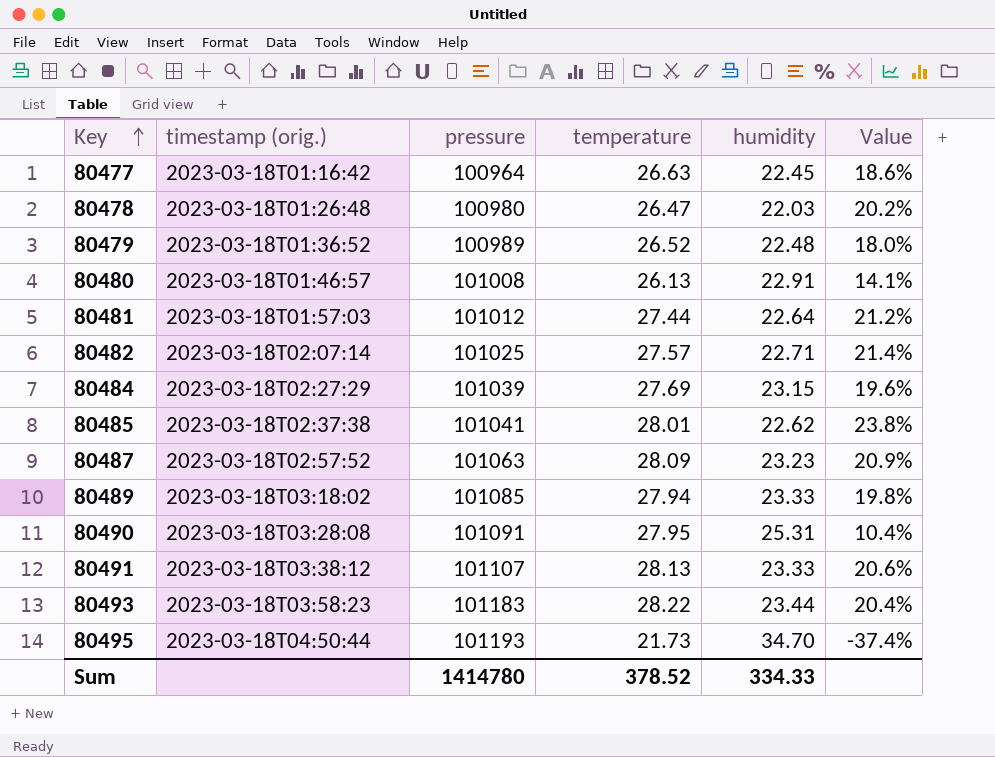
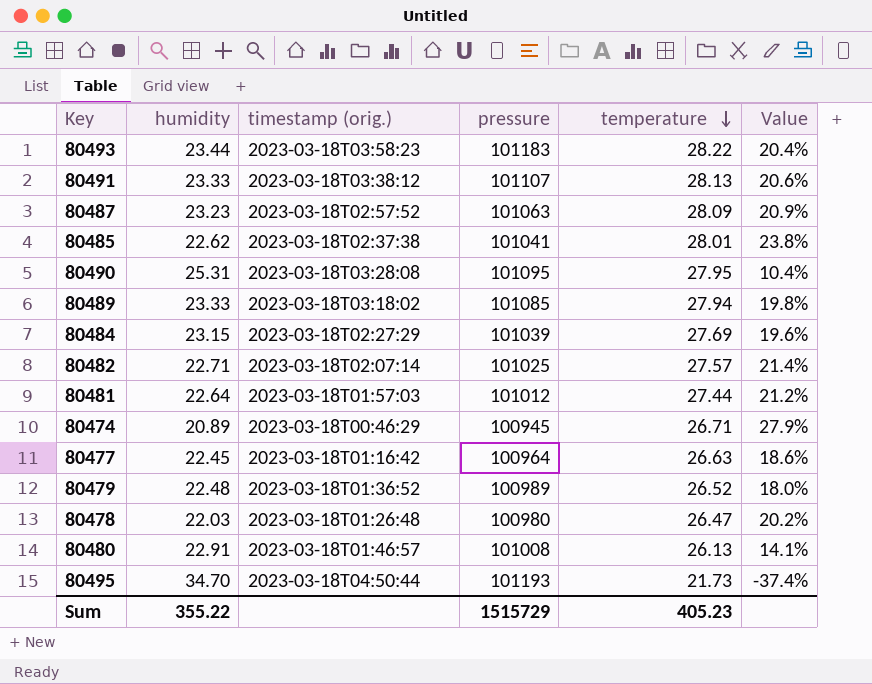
row order: Key ascending -> temperature descending
column humidity | position: 5 -> 2
80490 | pressure: 101091 -> 101095
row 80474: none -> 20.89 | 2023-03-18T00:46:29 | 100945 | 26.71 | 27.9%
Sum | humidity: 334.33 -> 355.22
Sum | pressure: 1414780 -> 1515729
Sum | temperature: 378.52 -> 405.23

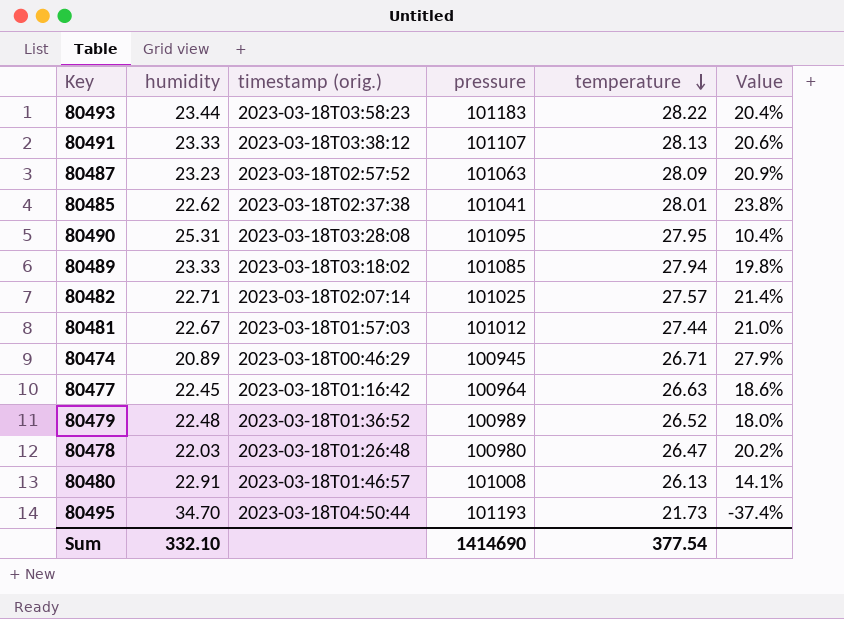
row 80484: 23.15 | 2023-03-18T02:27:29 | 101039 | 27.69 | 19.6% -> none
80481 | humidity: 22.64 -> 22.67
80481 | Value: 21.2% -> 21.0%
Sum | humidity: 355.22 -> 332.10
Sum | pressure: 1515729 -> 1414690
Sum | temperature: 405.23 -> 377.54

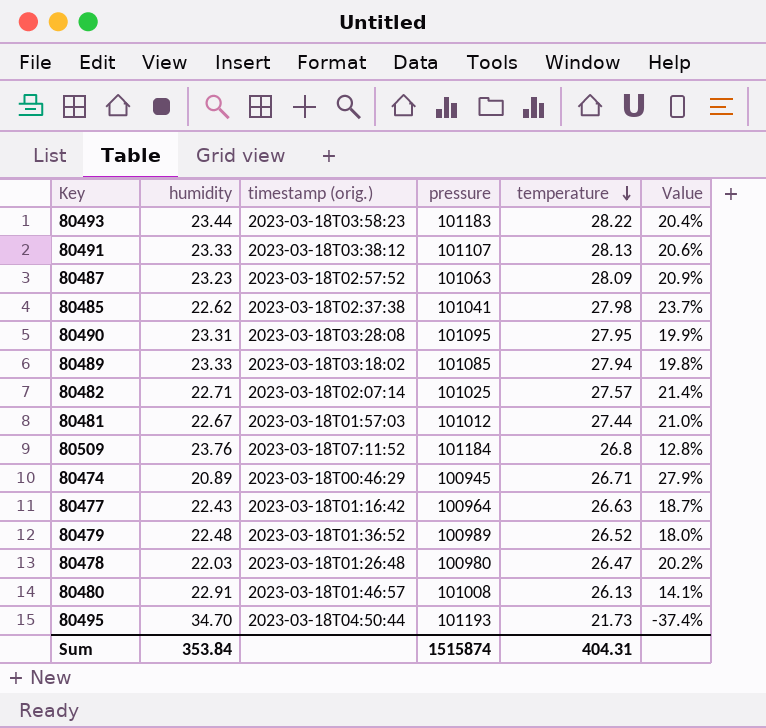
80485 | temperature: 28.01 -> 27.98
80485 | Value: 23.8% -> 23.7%
80490 | humidity: 25.31 -> 23.31
80490 | Value: 10.4% -> 19.9%
row 80509: none -> 23.76 | 2023-03-18T07:11:52 | 101184 | 26.8 | 12.8%
80477 | humidity: 22.45 -> 22.43
80477 | Value: 18.6% -> 18.7%
Sum | humidity: 332.10 -> 353.84
Sum | pressure: 1414690 -> 1515874
Sum | temperature: 377.54 -> 404.31

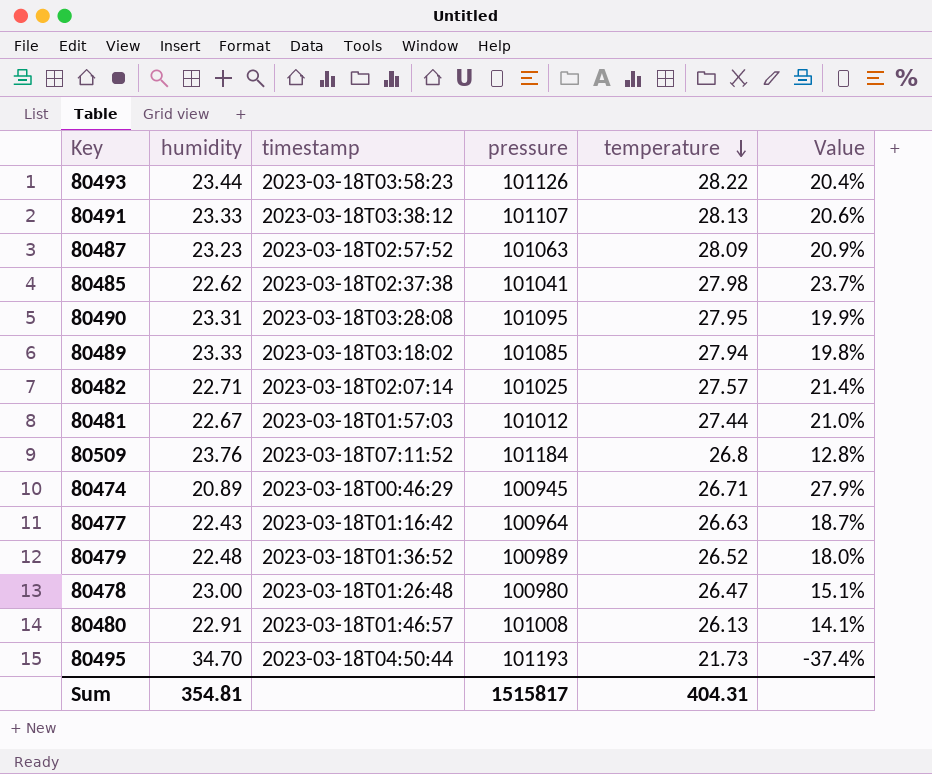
column name: timestamp (orig.) -> timestamp
80493 | pressure: 101183 -> 101126
80478 | humidity: 22.03 -> 23.00
80478 | Value: 20.2% -> 15.1%
Sum | humidity: 353.84 -> 354.81
Sum | pressure: 1515874 -> 1515817

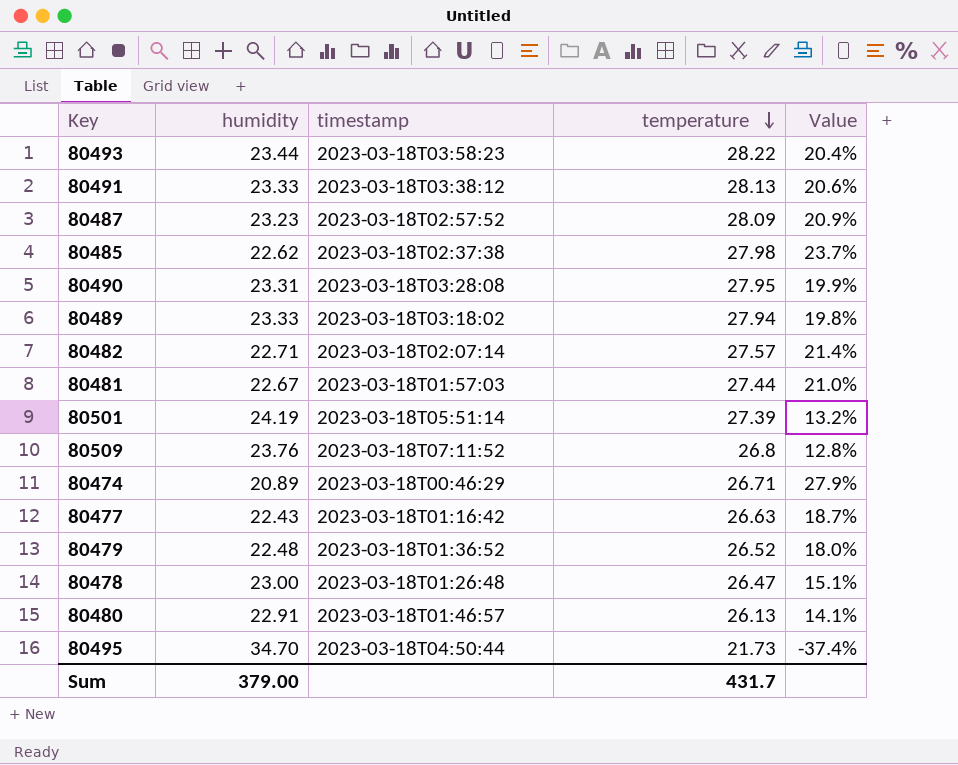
column pressure | position: 4 -> none
row 80501: none -> 24.19 | 2023-03-18T05:51:14 | 27.39 | 13.2%
Sum | humidity: 354.81 -> 379.00
Sum | temperature: 404.31 -> 431.7

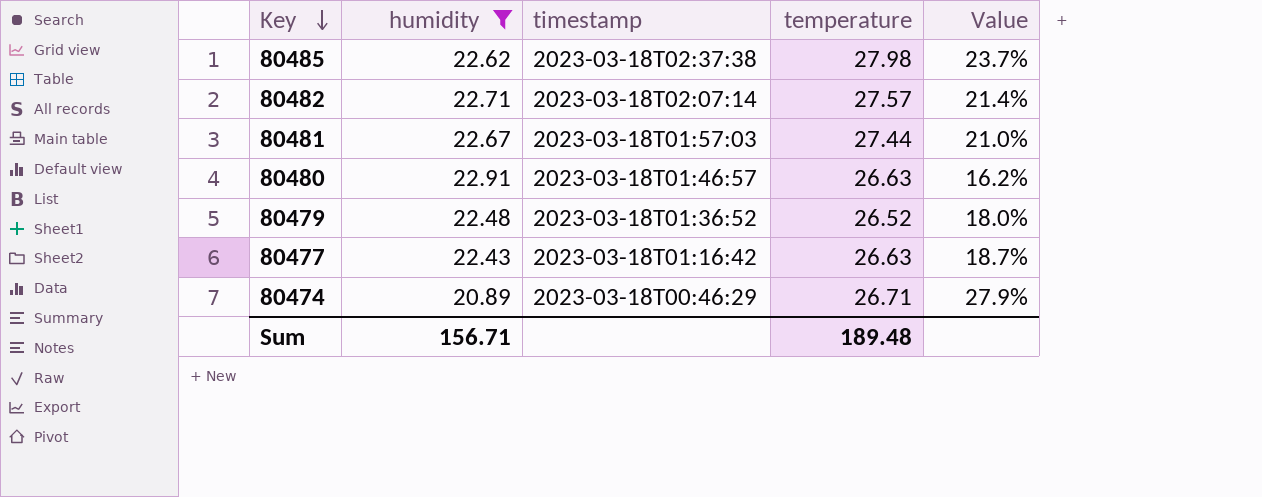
filter: none -> humidity <= 22.91
row order: temperature descending -> Key descending
80480 | temperature: 26.13 -> 26.63
80480 | Value: 14.1% -> 16.2%
Sum | humidity: 379.00 -> 156.71
Sum | temperature: 431.7 -> 189.48

